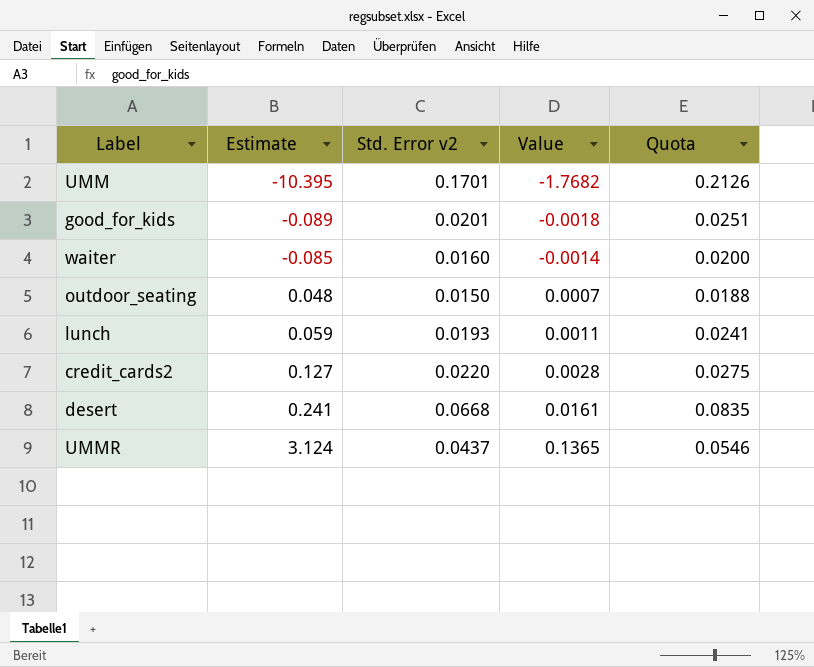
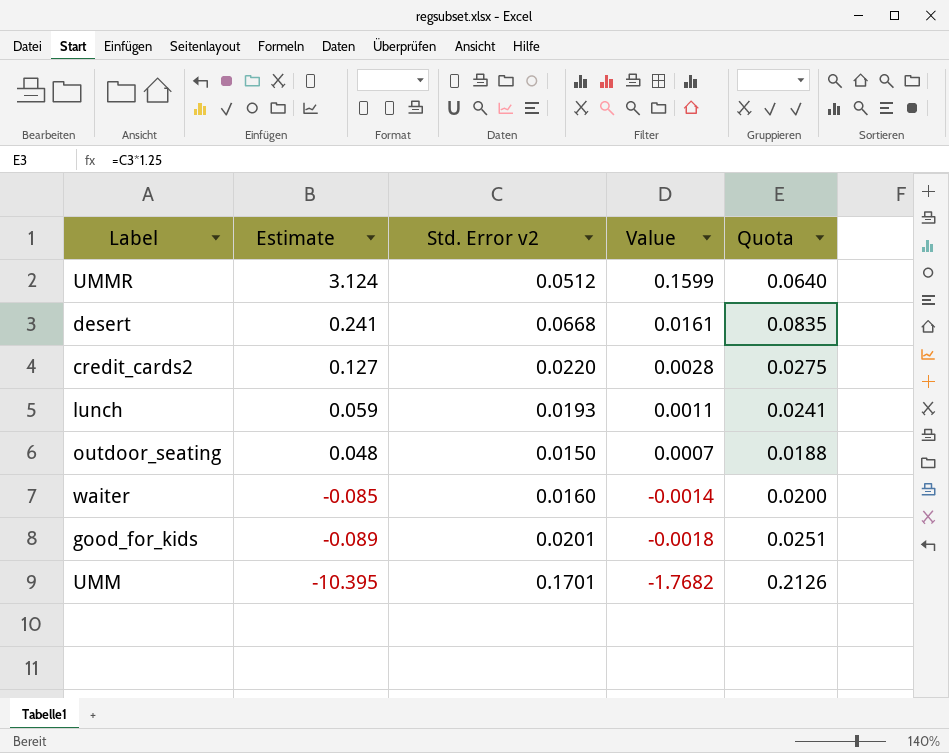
row order: Estimate ascending -> Estimate descending
UMMR | Std. Error v2: 0.0437 -> 0.0512
UMMR | Value: 0.1365 -> 0.1599
UMMR | Quota: 0.0546 -> 0.0640

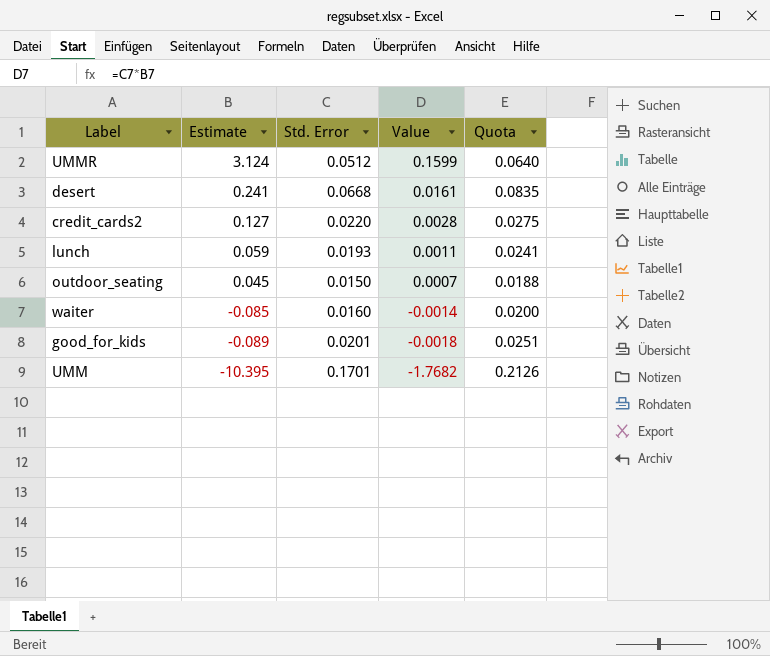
column name: Std. Error v2 -> Std. Error
outdoor_seating | Estimate: 0.048 -> 0.045

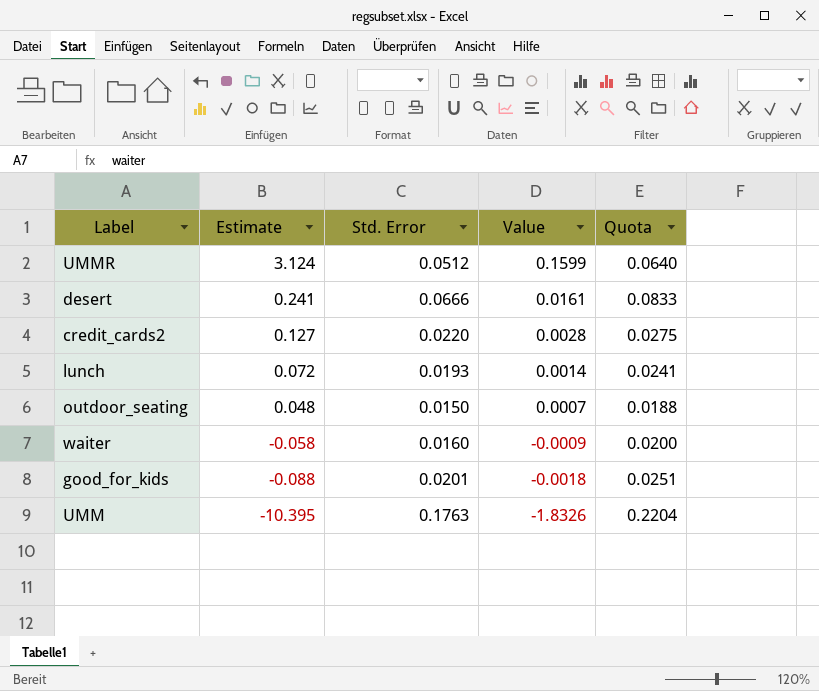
desert | Std. Error: 0.0668 -> 0.0666
desert | Quota: 0.0835 -> 0.0833
lunch | Estimate: 0.059 -> 0.072
lunch | Value: 0.0011 -> 0.0014
outdoor_seating | Estimate: 0.045 -> 0.048
waiter | Estimate: -0.085 -> -0.058
waiter | Value: -0.0014 -> -0.0009
good_for_kids | Estimate: -0.089 -> -0.088
UMM | Std. Error: 0.1701 -> 0.1763
UMM | Value: -1.7682 -> -1.8326
UMM | Quota: 0.2126 -> 0.2204

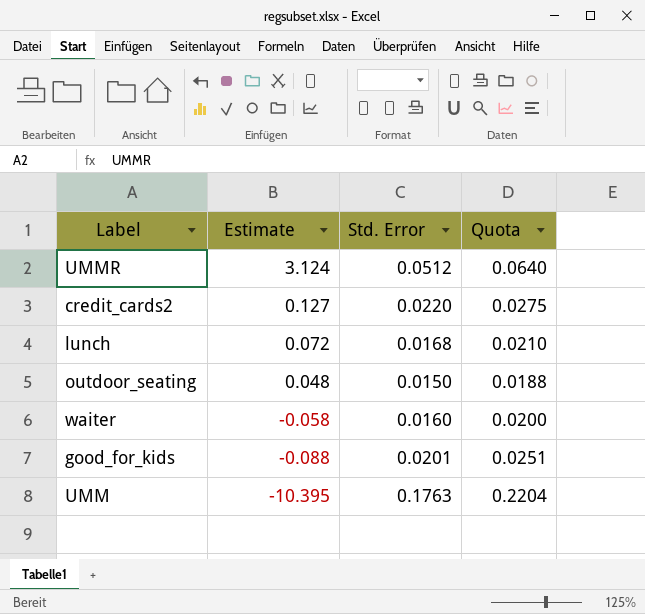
column Value | formula: [Estimate] * [Std. Error] -> none
row desert: 0.241 | 0.0666 | 0.0161 | 0.0833 -> none
lunch | Std. Error: 0.0193 -> 0.0168
lunch | Quota: 0.0241 -> 0.0210

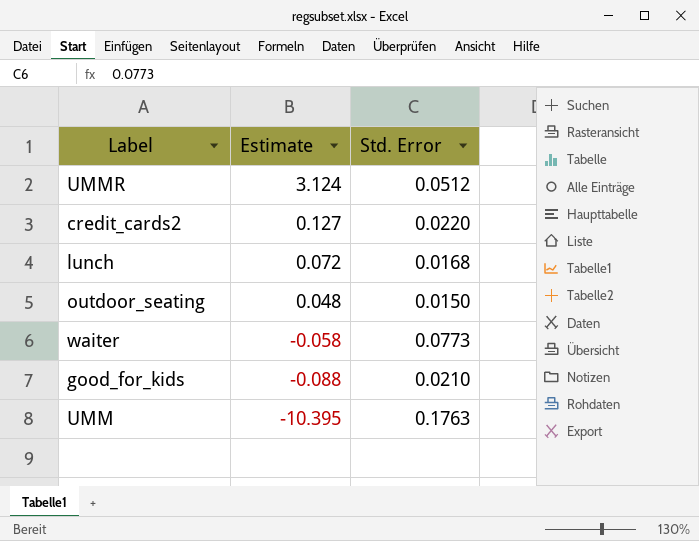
column Quota | formula: [Std. Error] * 1.25 -> none
waiter | Std. Error: 0.0160 -> 0.0773
good_for_kids | Std. Error: 0.0201 -> 0.0210

